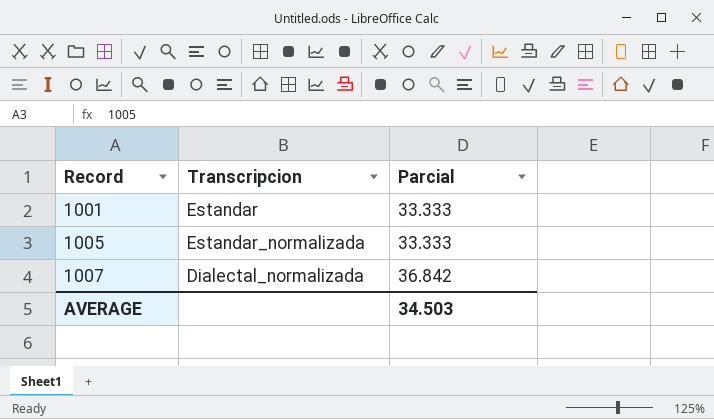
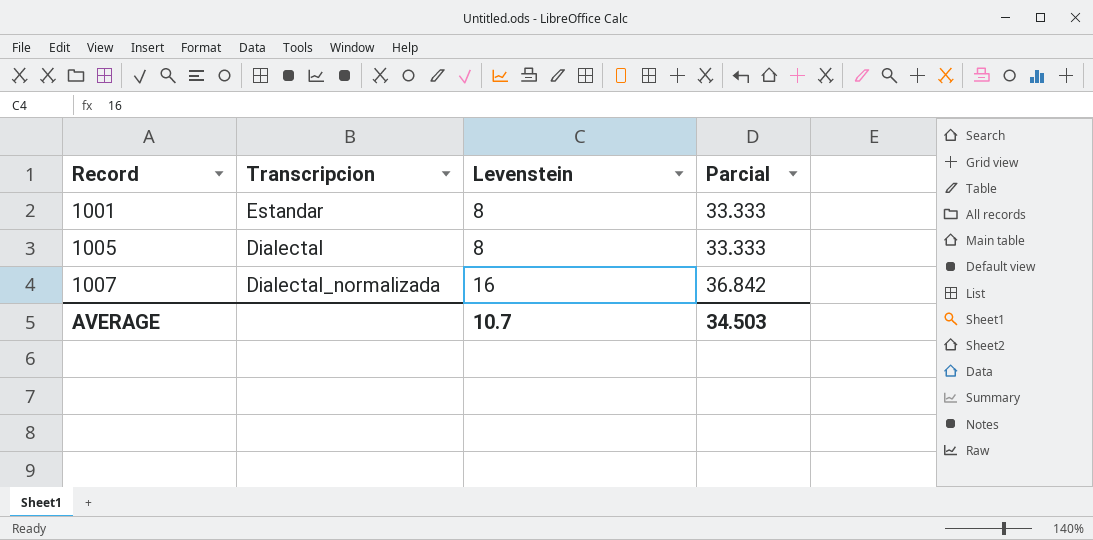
column Levenstein | position: none -> 3
1005 | Transcripcion: Estandar_normalizada -> Dialectal

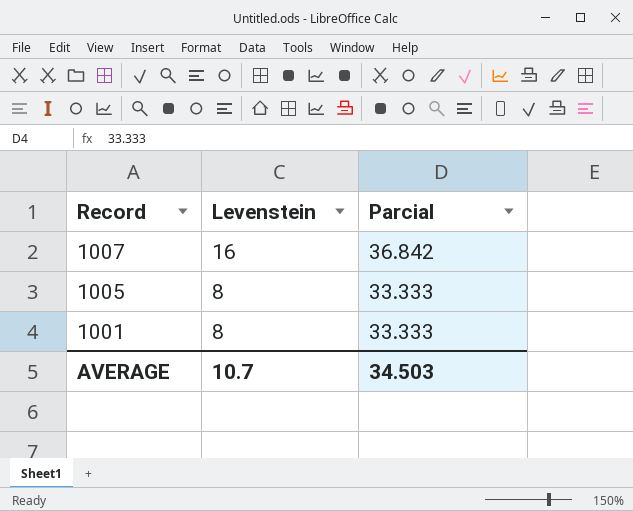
row order: Record ascending -> Record descending
column Transcripcion | position: 2 -> none

